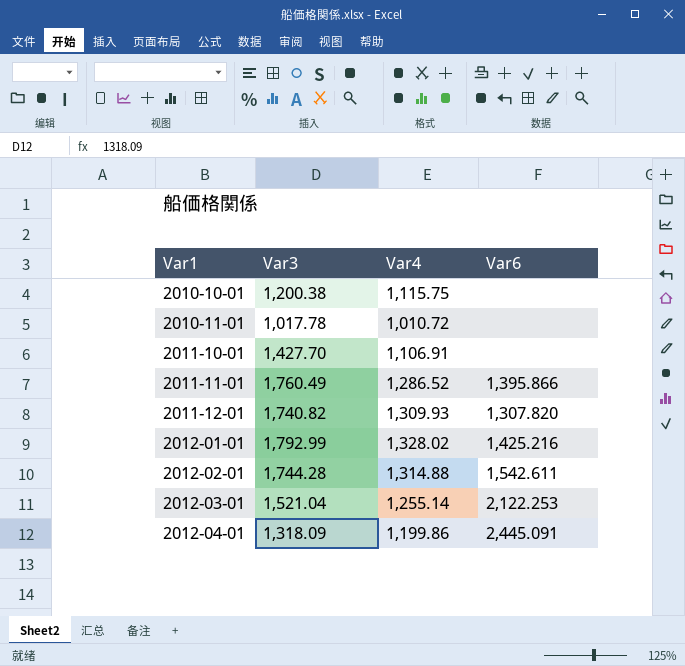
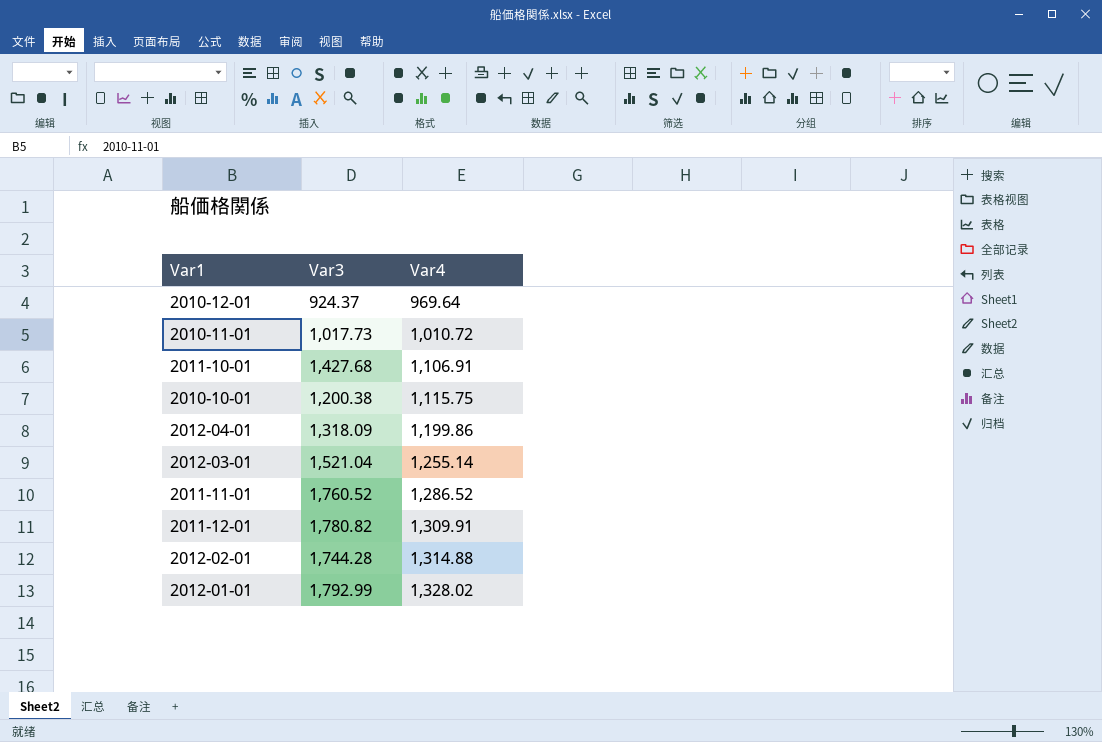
row order: Var1 ascending -> Var4 ascending
column Var6 | position: 4 -> none
row 2010-12-01: none -> 924.37 | 969.64
2010-11-01 | Var3: 1,017.78 -> 1,017.73
2011-10-01 | Var3: 1,427.70 -> 1,427.68
2011-11-01 | Var3: 1,760.49 -> 1,760.52
2011-12-01 | Var3: 1,740.82 -> 1,780.82
2011-12-01 | Var4: 1,309.93 -> 1,309.91

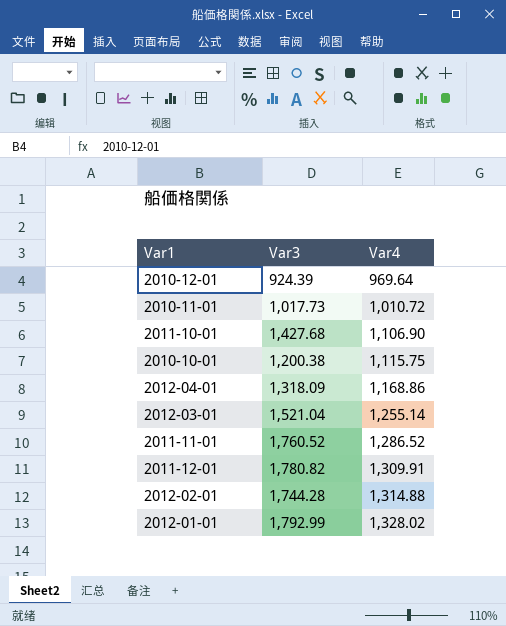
2010-12-01 | Var3: 924.37 -> 924.39
2011-10-01 | Var4: 1,106.91 -> 1,106.90
2012-04-01 | Var4: 1,199.86 -> 1,168.86

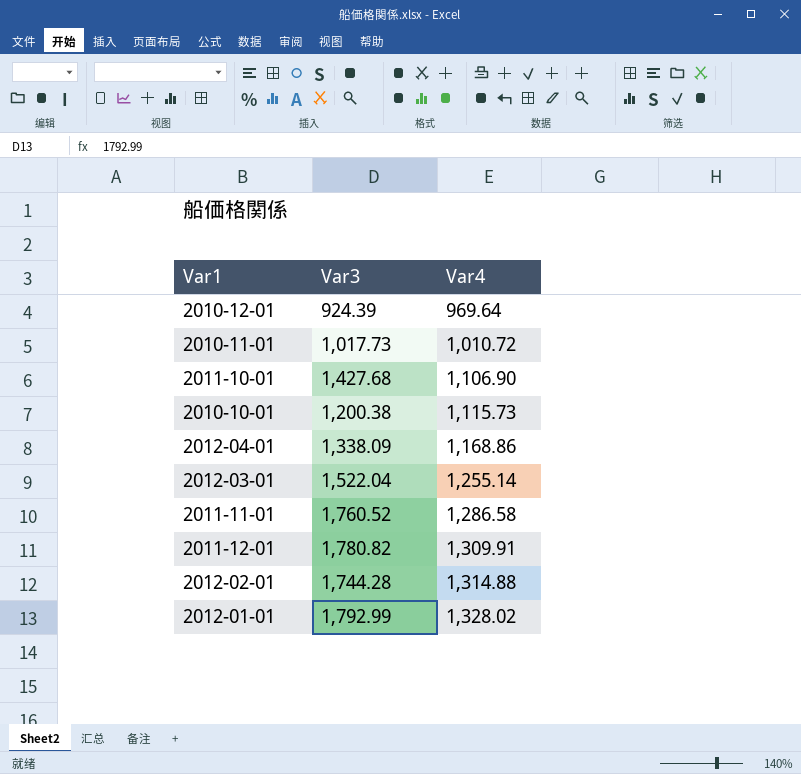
2010-10-01 | Var4: 1,115.75 -> 1,115.73
2012-04-01 | Var3: 1,318.09 -> 1,338.09
2012-03-01 | Var3: 1,521.04 -> 1,522.04
2011-11-01 | Var4: 1,286.52 -> 1,286.58

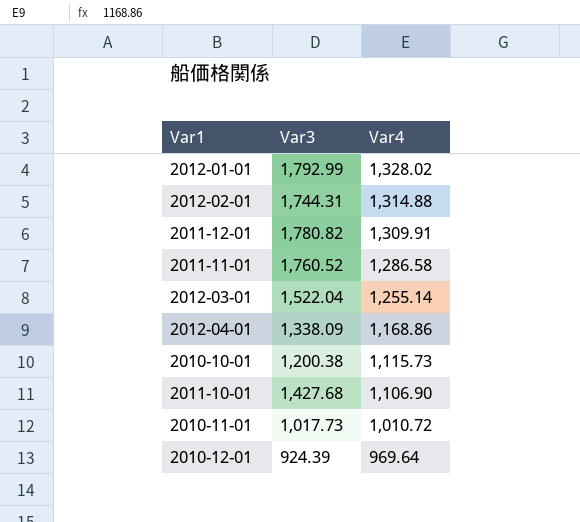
row order: Var4 ascending -> Var4 descending
2012-02-01 | Var3: 1,744.28 -> 1,744.31

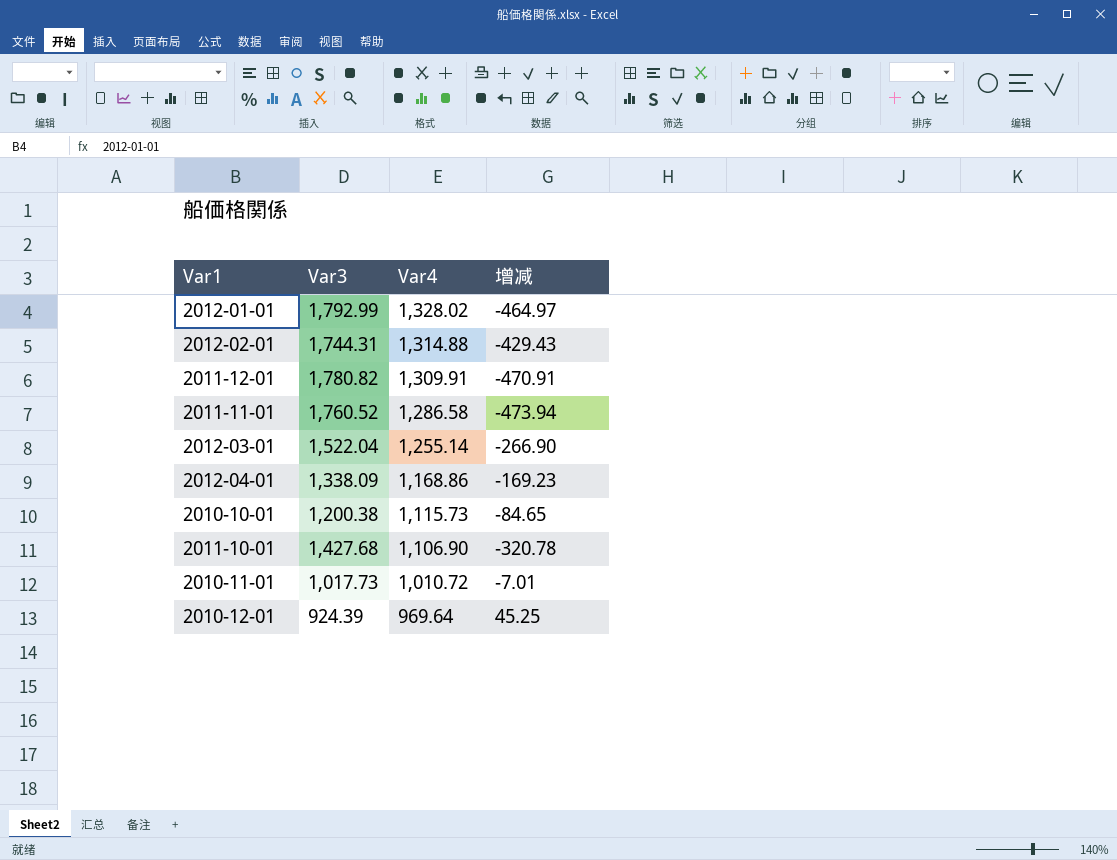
column 增减 | formula: none -> [Var4] - [Var3]

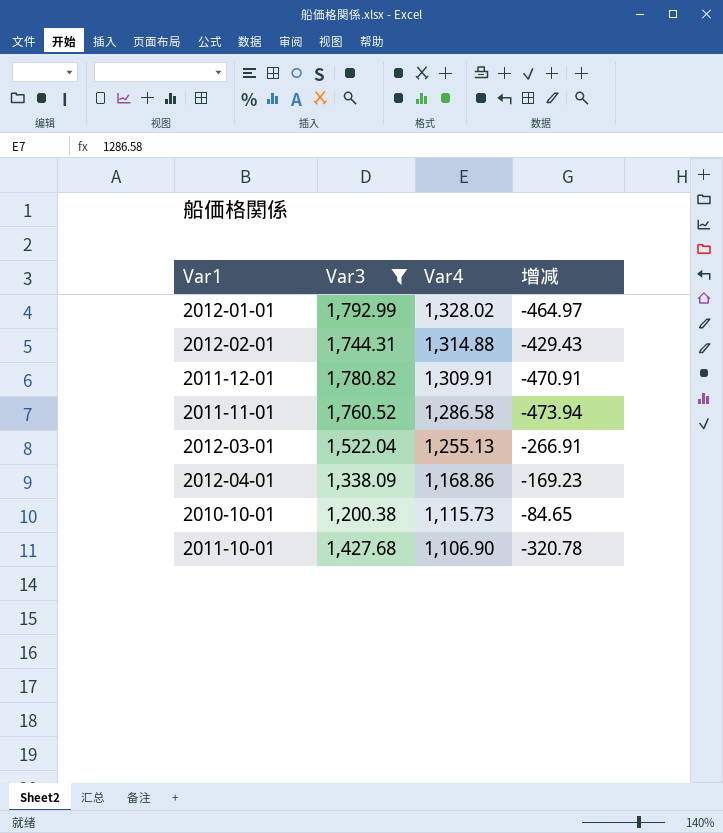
filter: none -> Var3 >= 1,200.38
2012-03-01 | Var4: 1,255.14 -> 1,255.13
2012-03-01 | 增减: -266.90 -> -266.91

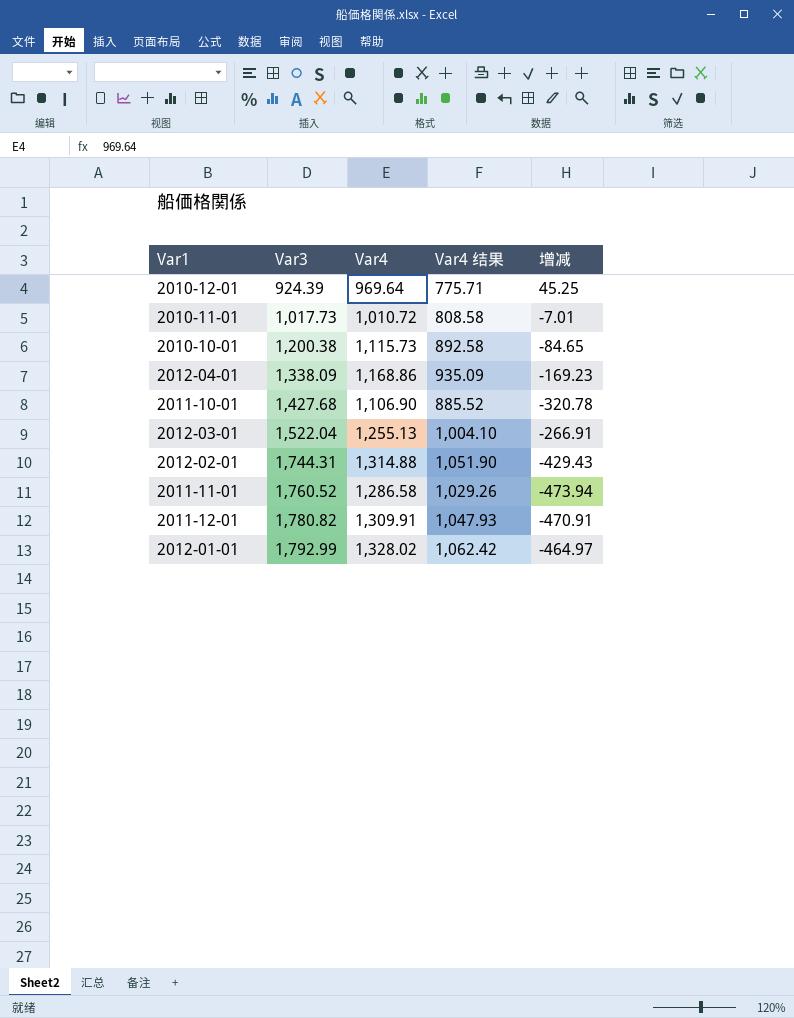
filter: Var3 >= 1,200.38 -> none
row order: Var4 descending -> Var3 ascending
column Var4 结果 | formula: none -> [Var4] * 0.8

